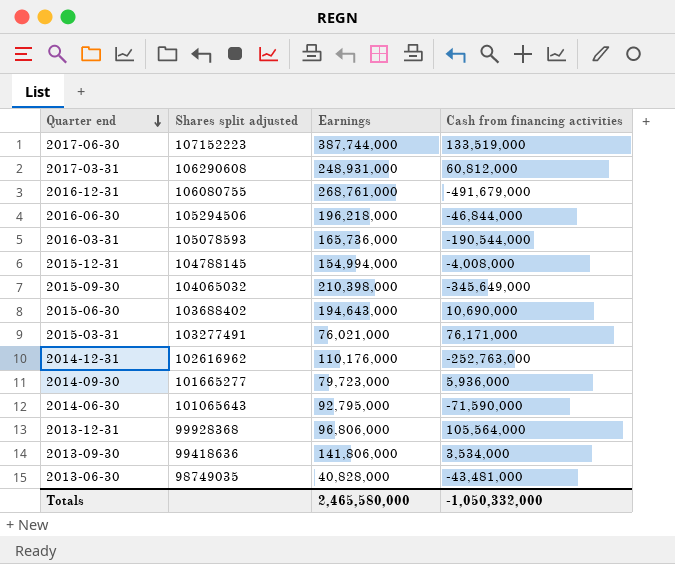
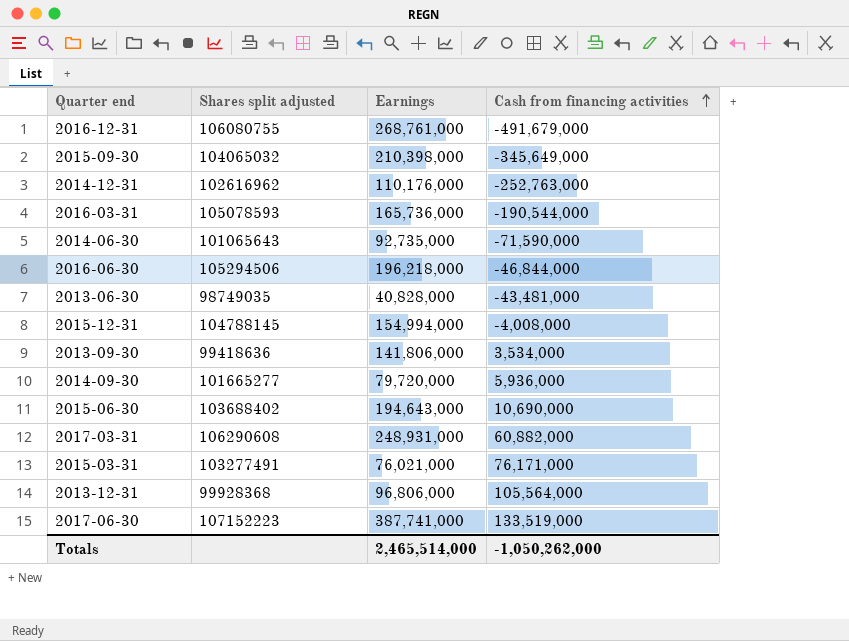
row order: Quarter end descending -> Cash from financing activities ascending
2014-06-30 | Earnings: 92,795,000 -> 92,735,000
2014-09-30 | Earnings: 79,723,000 -> 79,720,000
2017-03-31 | Cash from financing activities: 60,812,000 -> 60,882,000
2017-06-30 | Earnings: 387,744,000 -> 387,741,000
Totals | Earnings: 2,465,580,000 -> 2,465,514,000
Totals | Cash from financing activities: -1,050,332,000 -> -1,050,262,000

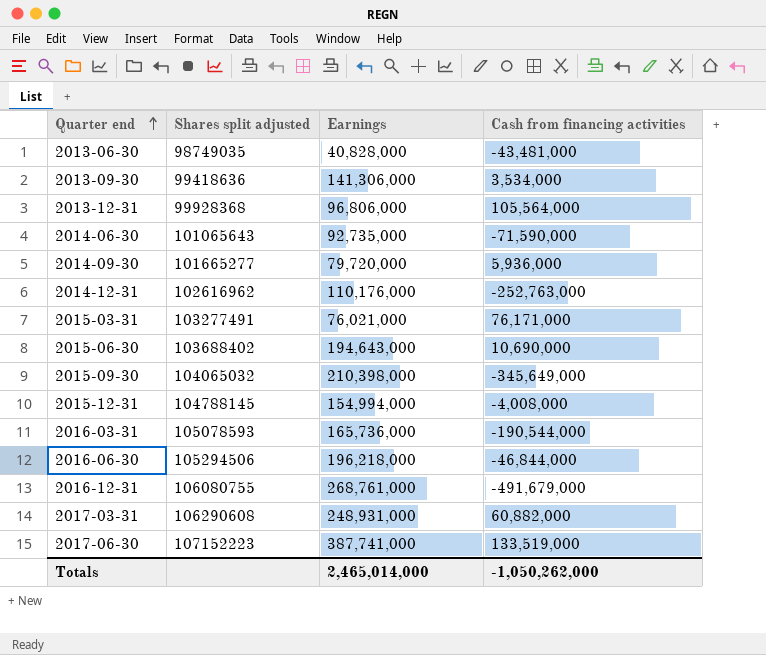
row order: Cash from financing activities ascending -> Quarter end ascending
2013-09-30 | Earnings: 141,806,000 -> 141,306,000
Totals | Earnings: 2,465,514,000 -> 2,465,014,000

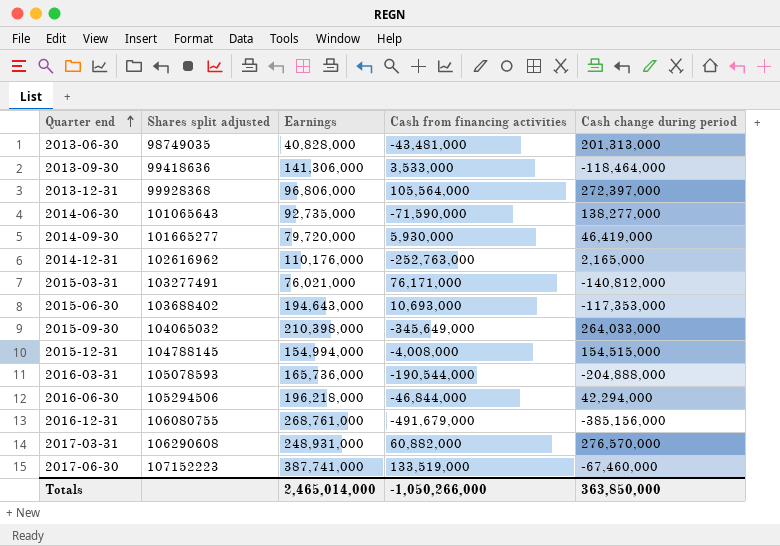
column Cash change during period | position: none -> 5
2013-09-30 | Cash from financing activities: 3,534,000 -> 3,533,000
2014-09-30 | Cash from financing activities: 5,936,000 -> 5,930,000
2015-06-30 | Cash from financing activities: 10,690,000 -> 10,693,000
Totals | Cash from financing activities: -1,050,262,000 -> -1,050,266,000

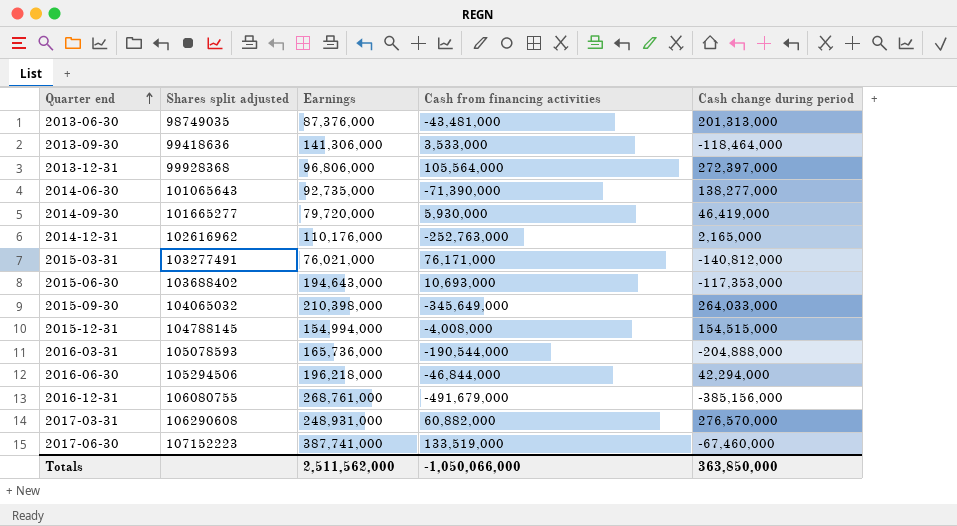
2013-06-30 | Earnings: 40,828,000 -> 87,376,000
2014-06-30 | Cash from financing activities: -71,590,000 -> -71,390,000
Totals | Earnings: 2,465,014,000 -> 2,511,562,000
Totals | Cash from financing activities: -1,050,266,000 -> -1,050,066,000

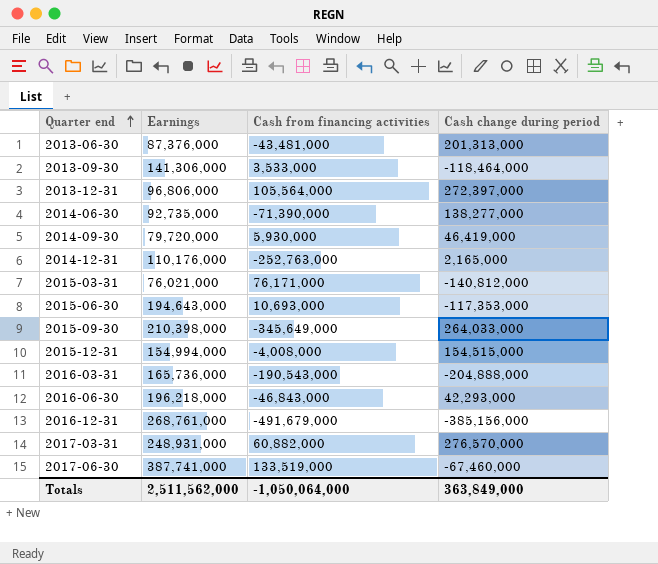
column Shares split adjusted | position: 2 -> none
2016-03-31 | Cash from financing activities: -190,544,000 -> -190,543,000
2016-06-30 | Cash from financing activities: -46,844,000 -> -46,843,000
2016-06-30 | Cash change during period: 42,294,000 -> 42,293,000
Totals | Cash from financing activities: -1,050,066,000 -> -1,050,064,000
Totals | Cash change during period: 363,850,000 -> 363,849,000

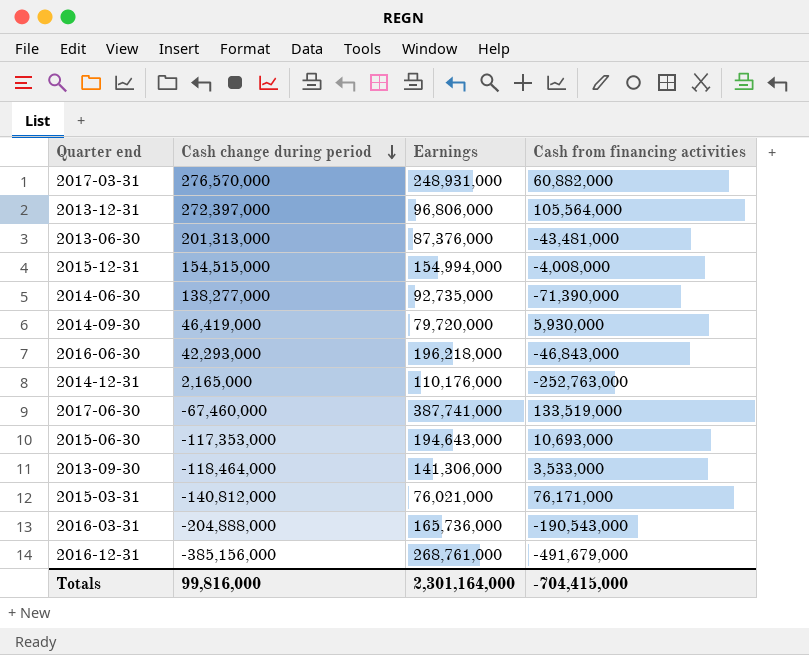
row order: Quarter end ascending -> Cash change during period descending
column Cash change during period | position: 4 -> 2
row 2015-09-30: 210,398,000 | -345,649,000 | 264,033,000 -> none
Totals | Cash change during period: 363,849,000 -> 99,816,000
Totals | Earnings: 2,511,562,000 -> 2,301,164,000
Totals | Cash from financing activities: -1,050,064,000 -> -704,415,000

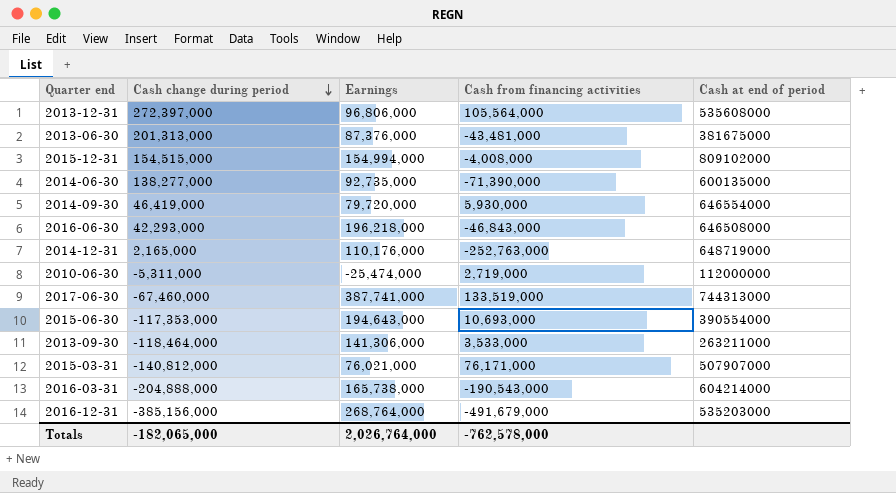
column Cash at end of period | position: none -> 5
row 2017-03-31: 276,570,000 | 248,931,000 | 60,882,000 -> none
row 2010-06-30: none -> -5,311,000 | -25,474,000 | 2,719,000 | 112000000
2016-03-31 | Earnings: 165,736,000 -> 165,738,000
2016-12-31 | Earnings: 268,761,000 -> 268,764,000
Totals | Cash change during period: 99,816,000 -> -182,065,000
Totals | Earnings: 2,301,164,000 -> 2,026,764,000
Totals | Cash from financing activities: -704,415,000 -> -762,578,000

